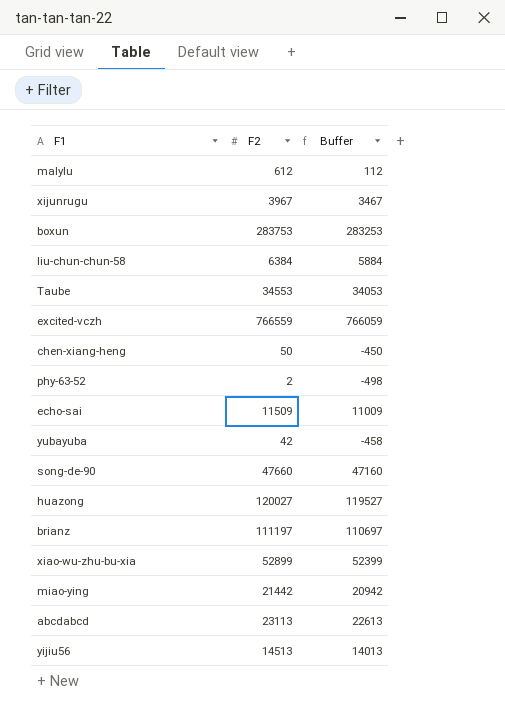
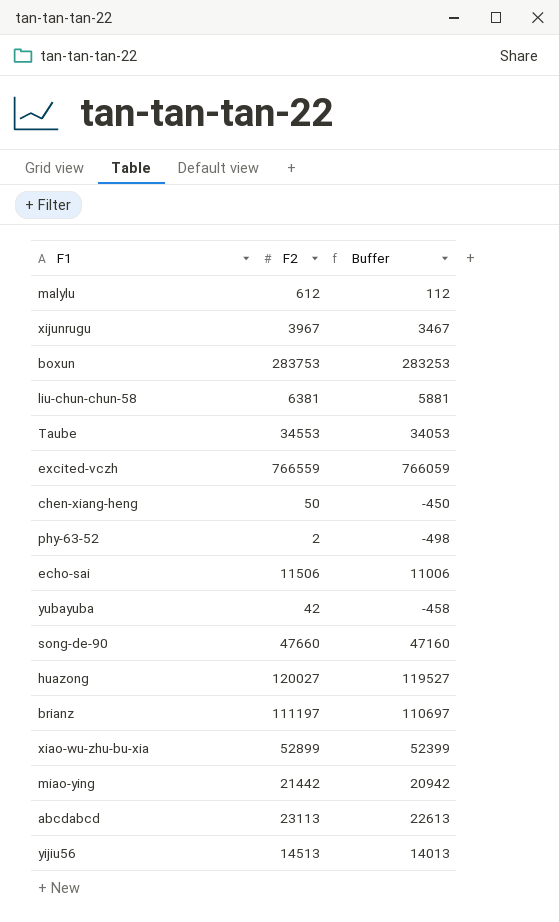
liu-chun-chun-58 | F2: 6384 -> 6381
liu-chun-chun-58 | Buffer: 5884 -> 5881
echo-sai | F2: 11509 -> 11506
echo-sai | Buffer: 11009 -> 11006

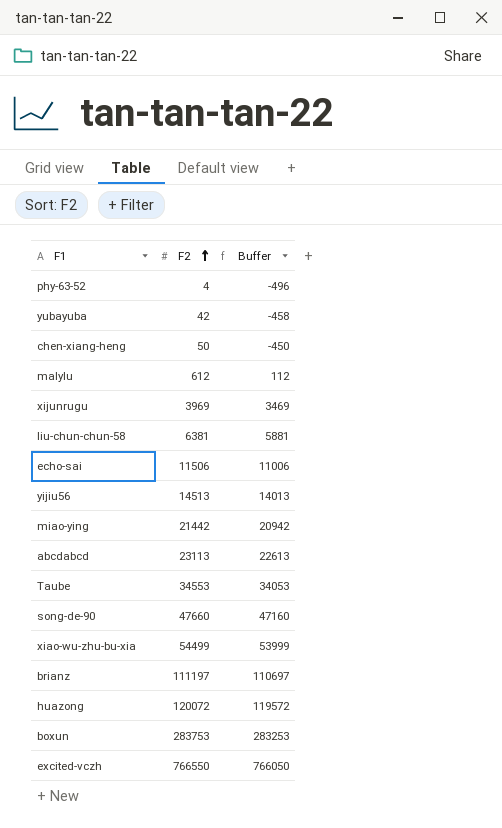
row order: none -> F2 ascending
phy-63-52 | F2: 2 -> 4
phy-63-52 | Buffer: -498 -> -496
xijunrugu | F2: 3967 -> 3969
xijunrugu | Buffer: 3467 -> 3469
xiao-wu-zhu-bu-xia | F2: 52899 -> 54499
xiao-wu-zhu-bu-xia | Buffer: 52399 -> 53999
huazong | F2: 120027 -> 120072
huazong | Buffer: 119527 -> 119572
excited-vczh | F2: 766559 -> 766550
excited-vczh | Buffer: 766059 -> 766050

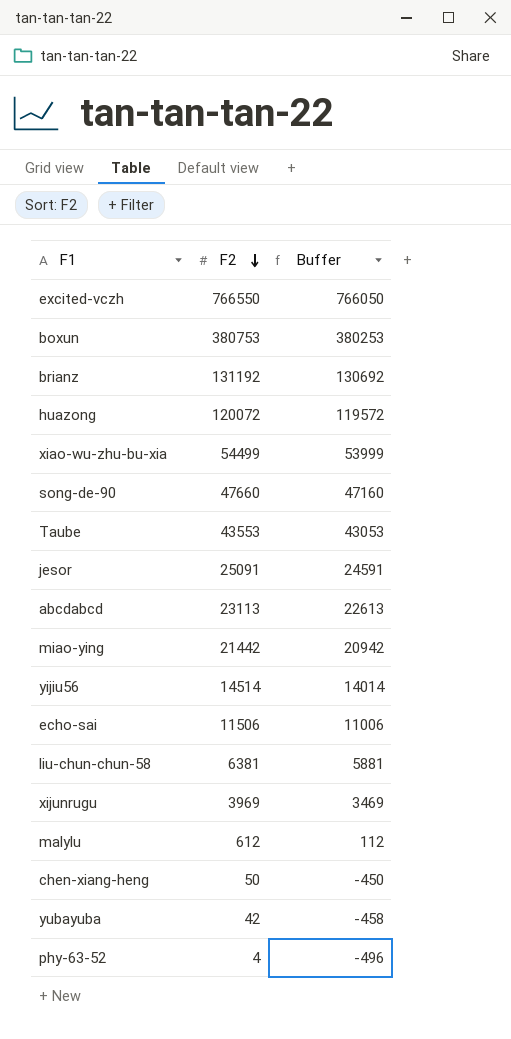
row order: F2 ascending -> F2 descending
boxun | F2: 283753 -> 380753
boxun | Buffer: 283253 -> 380253
brianz | F2: 111197 -> 131192
brianz | Buffer: 110697 -> 130692
Taube | F2: 34553 -> 43553
Taube | Buffer: 34053 -> 43053
row jesor: none -> 25091 | 24591
yijiu56 | F2: 14513 -> 14514
yijiu56 | Buffer: 14013 -> 14014

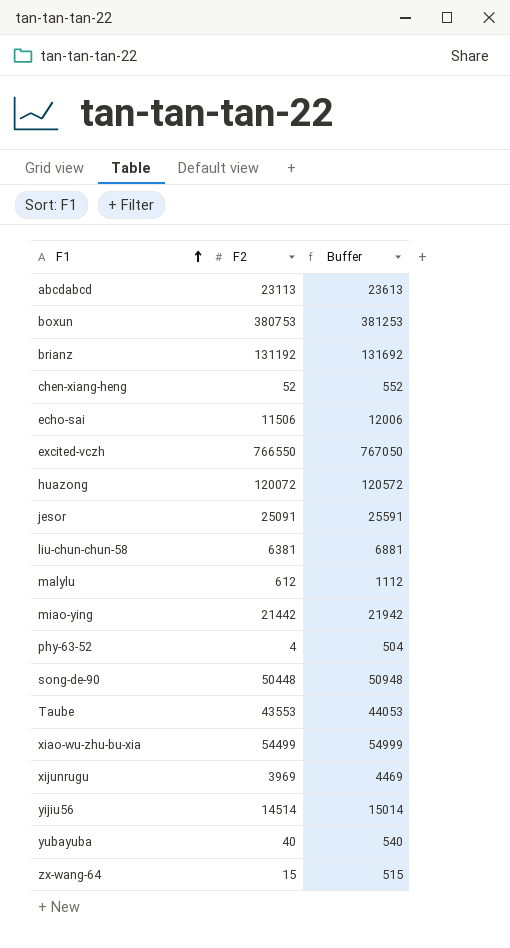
row order: F2 descending -> F1 ascending
column Buffer | formula: [F2] - 500 -> [F2] + 500
chen-xiang-heng | F2: 50 -> 52
song-de-90 | F2: 47660 -> 50448
yubayuba | F2: 42 -> 40
row zx-wang-64: none -> 15 | 515

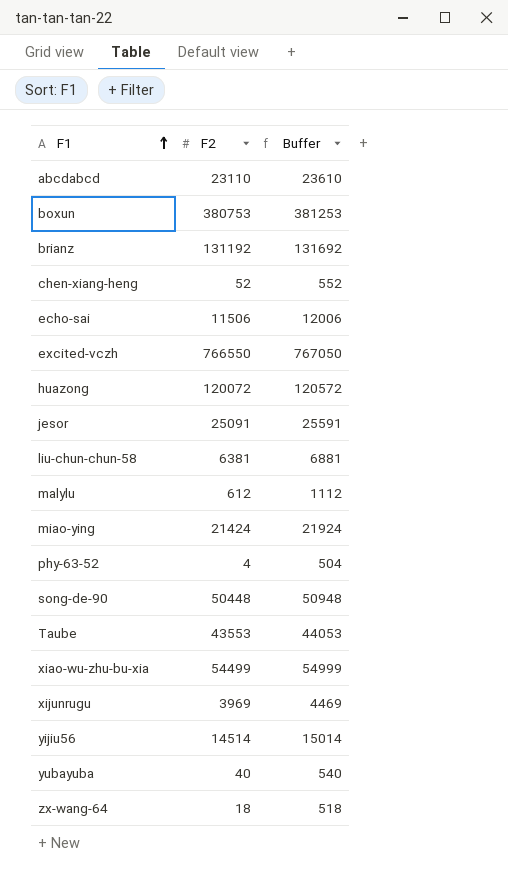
abcdabcd | F2: 23113 -> 23110
abcdabcd | Buffer: 23613 -> 23610
miao-ying | F2: 21442 -> 21424
miao-ying | Buffer: 21942 -> 21924
zx-wang-64 | F2: 15 -> 18
zx-wang-64 | Buffer: 515 -> 518

